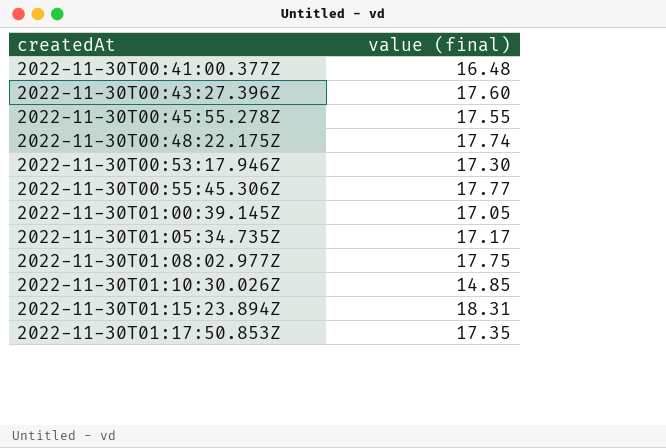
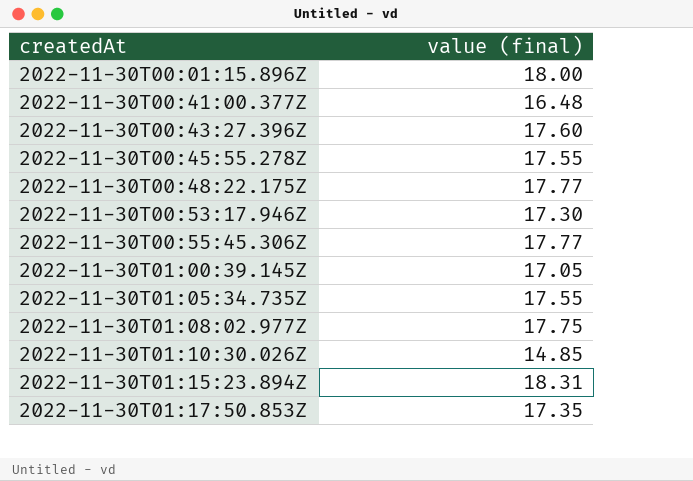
row 2022-11-30T00:01:15.896Z: none -> 18.00
2022-11-30T00:48:22.175Z | value (final): 17.74 -> 17.77
2022-11-30T01:05:34.735Z | value (final): 17.17 -> 17.55

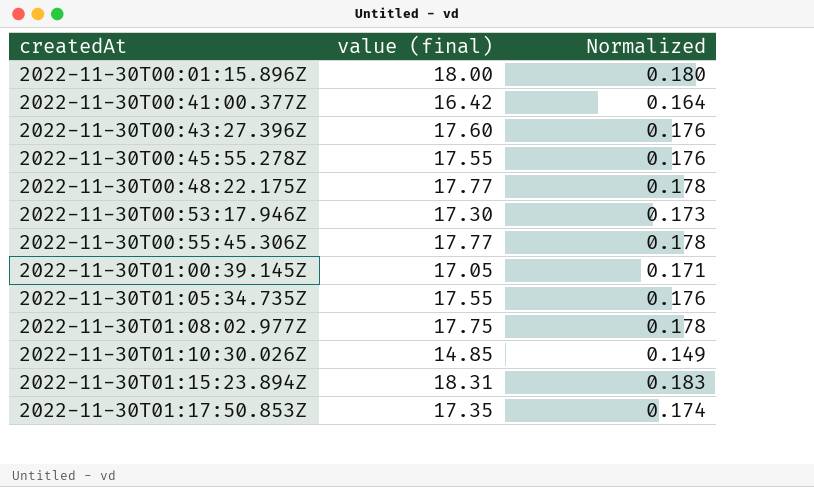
column Normalized | formula: none -> [value (final)] * 0.01
2022-11-30T00:41:00.377Z | value (final): 16.48 -> 16.42

